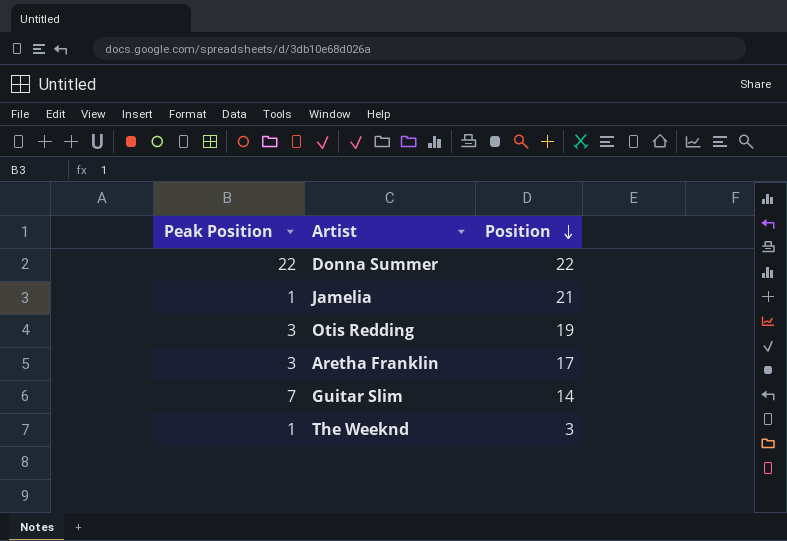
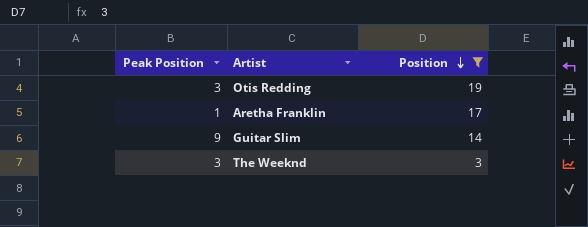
filter: none -> Position <= 19
Aretha Franklin | Peak Position: 3 -> 1
Guitar Slim | Peak Position: 7 -> 9
The Weeknd | Peak Position: 1 -> 3

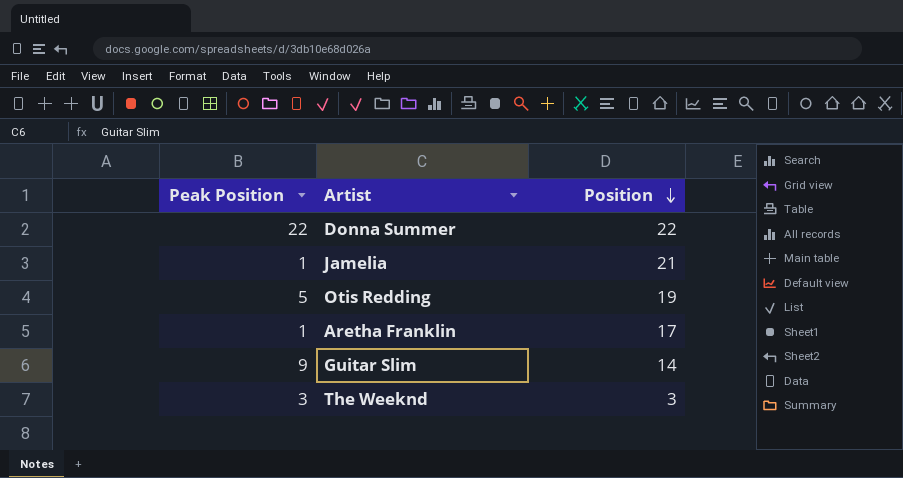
filter: Position <= 19 -> none
Otis Redding | Peak Position: 3 -> 5

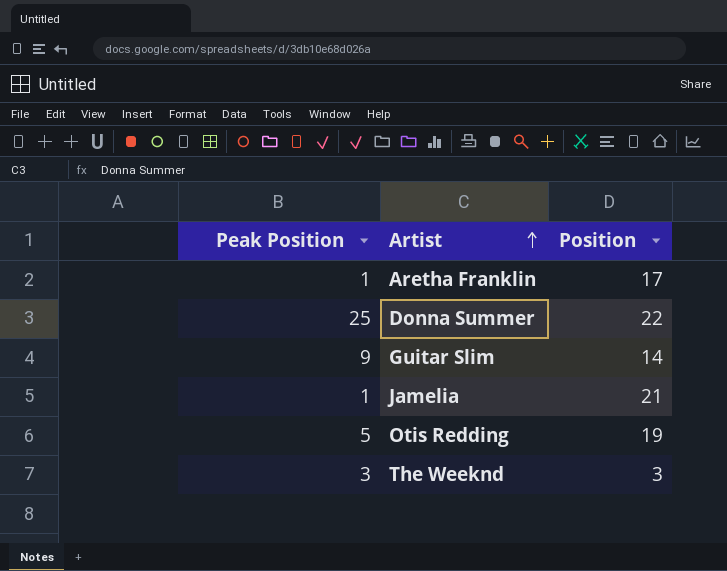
row order: Position descending -> Artist ascending
Donna Summer | Peak Position: 22 -> 25

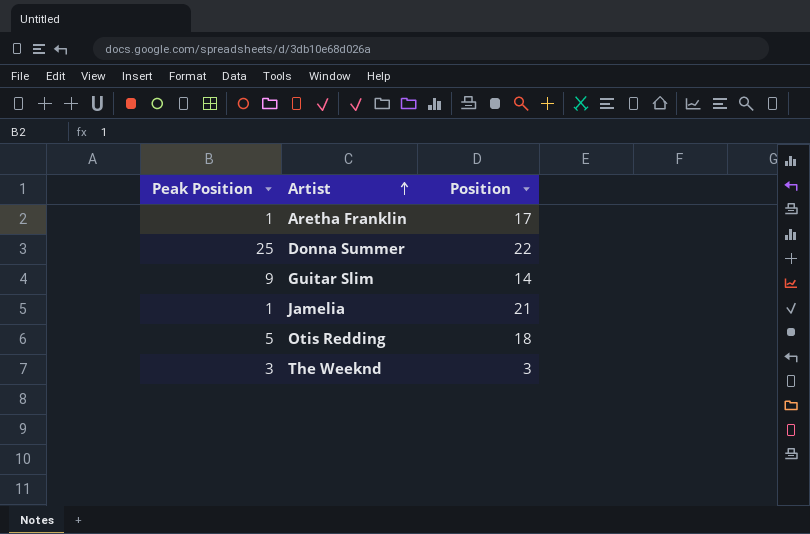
Otis Redding | Position: 19 -> 18

